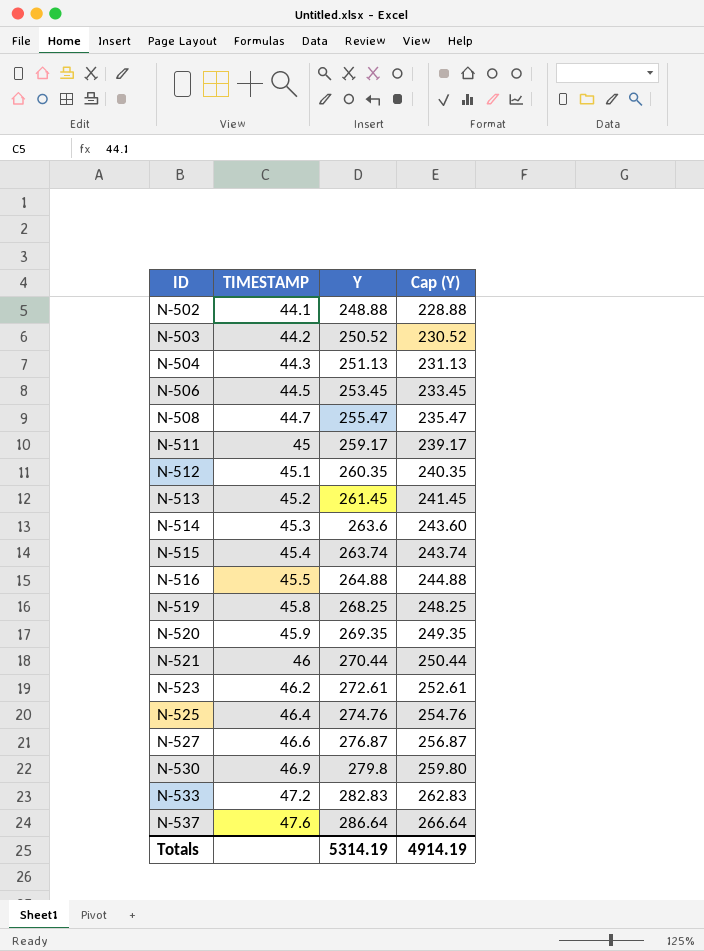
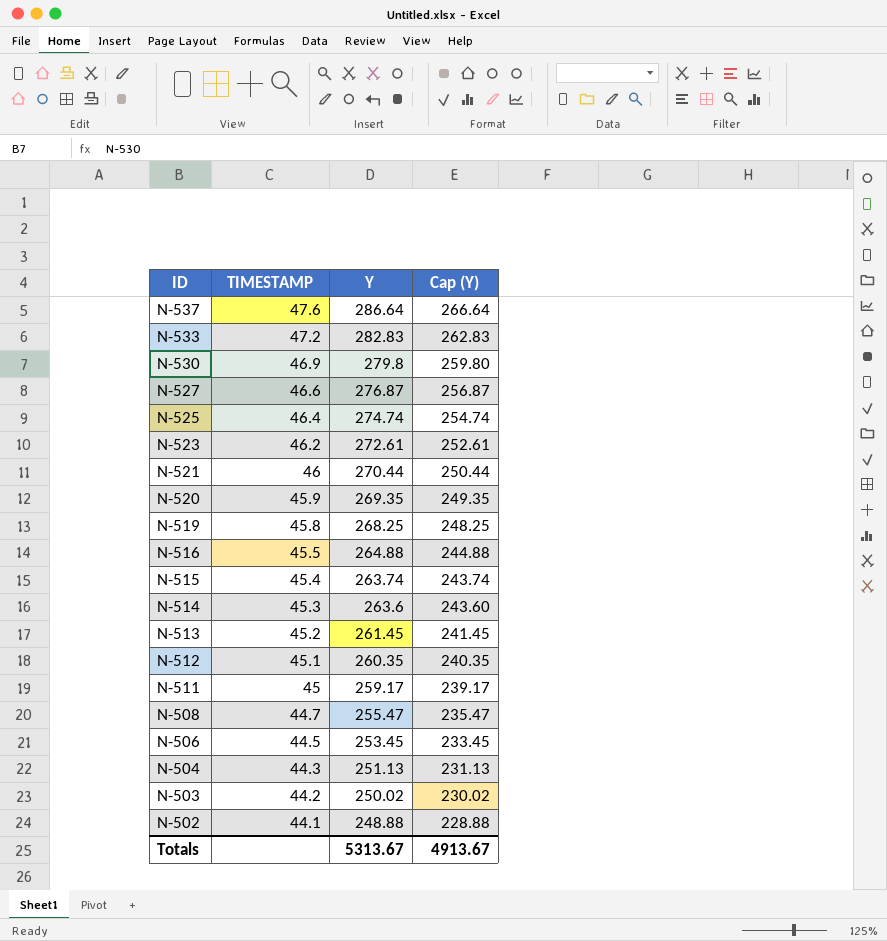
row order: ID ascending -> ID descending
N-525 | Y: 274.76 -> 274.74
N-525 | Cap (Y): 254.76 -> 254.74
N-503 | Y: 250.52 -> 250.02
N-503 | Cap (Y): 230.52 -> 230.02
Totals | Y: 5314.19 -> 5313.67
Totals | Cap (Y): 4914.19 -> 4913.67

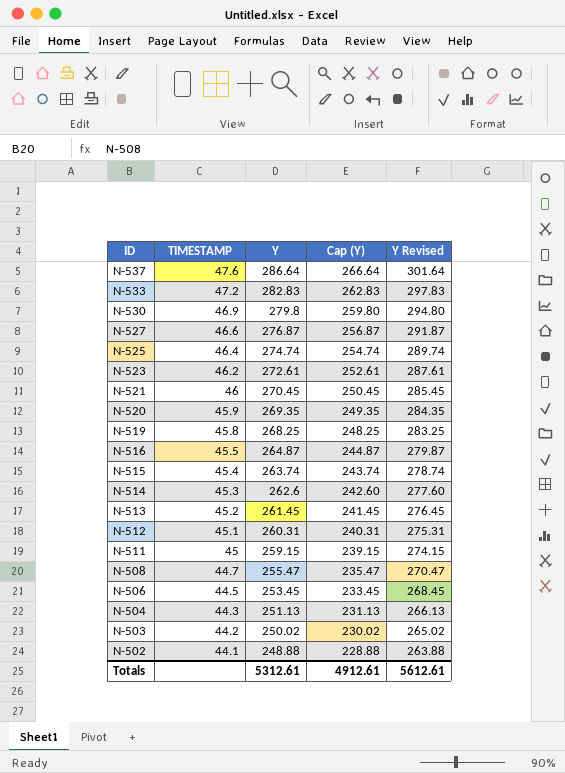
column Y Revised | formula: none -> [Y] + 15
N-521 | Y: 270.44 -> 270.45
N-521 | Cap (Y): 250.44 -> 250.45
N-516 | Y: 264.88 -> 264.87
N-516 | Cap (Y): 244.88 -> 244.87
N-514 | Y: 263.6 -> 262.6
N-514 | Cap (Y): 243.60 -> 242.60
N-512 | Y: 260.35 -> 260.31
N-512 | Cap (Y): 240.35 -> 240.31
N-511 | Y: 259.17 -> 259.15
N-511 | Cap (Y): 239.17 -> 239.15
Totals | Y: 5313.67 -> 5312.61
Totals | Cap (Y): 4913.67 -> 4912.61

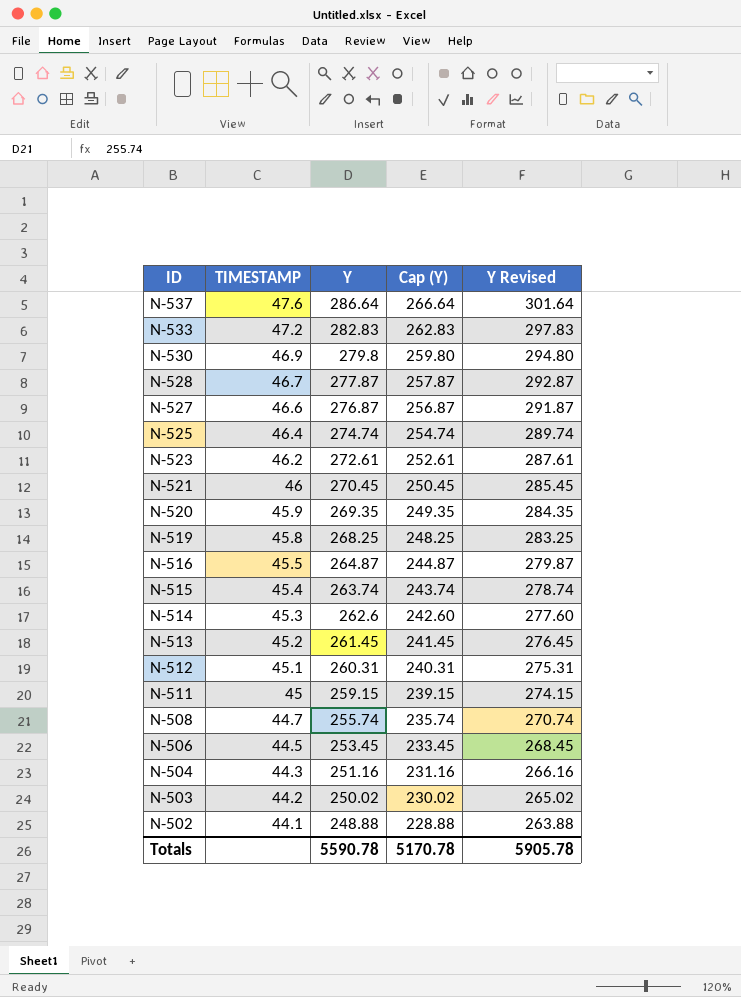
row N-528: none -> 46.7 | 277.87 | 257.87 | 292.87
N-508 | Y: 255.47 -> 255.74
N-508 | Cap (Y): 235.47 -> 235.74
N-508 | Y Revised: 270.47 -> 270.74
N-504 | Y: 251.13 -> 251.16
N-504 | Cap (Y): 231.13 -> 231.16
N-504 | Y Revised: 266.13 -> 266.16
Totals | Y: 5312.61 -> 5590.78
Totals | Cap (Y): 4912.61 -> 5170.78
Totals | Y Revised: 5612.61 -> 5905.78

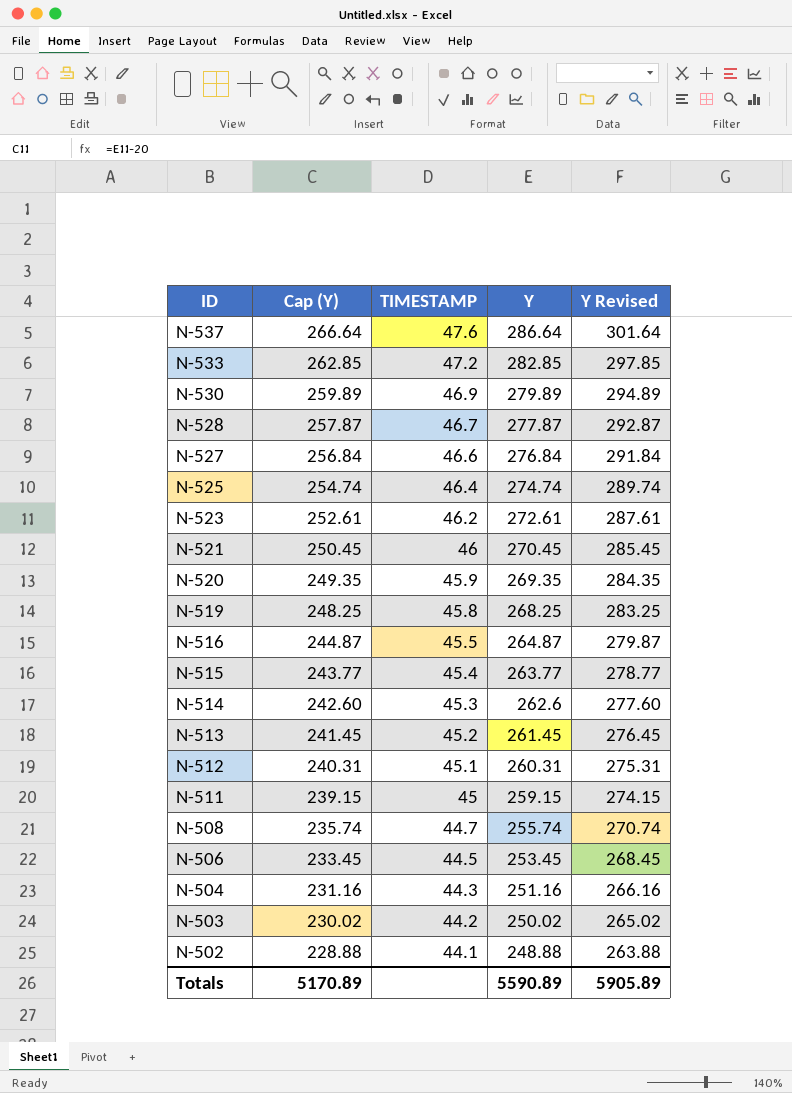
column Cap (Y) | position: 4 -> 2
N-533 | Cap (Y): 262.83 -> 262.85
N-533 | Y: 282.83 -> 282.85
N-533 | Y Revised: 297.83 -> 297.85
N-530 | Cap (Y): 259.80 -> 259.89
N-530 | Y: 279.8 -> 279.89
N-530 | Y Revised: 294.80 -> 294.89
N-527 | Cap (Y): 256.87 -> 256.84
N-527 | Y: 276.87 -> 276.84
N-527 | Y Revised: 291.87 -> 291.84
N-515 | Cap (Y): 243.74 -> 243.77
N-515 | Y: 263.74 -> 263.77
N-515 | Y Revised: 278.74 -> 278.77
Totals | Cap (Y): 5170.78 -> 5170.89
Totals | Y: 5590.78 -> 5590.89
Totals | Y Revised: 5905.78 -> 5905.89

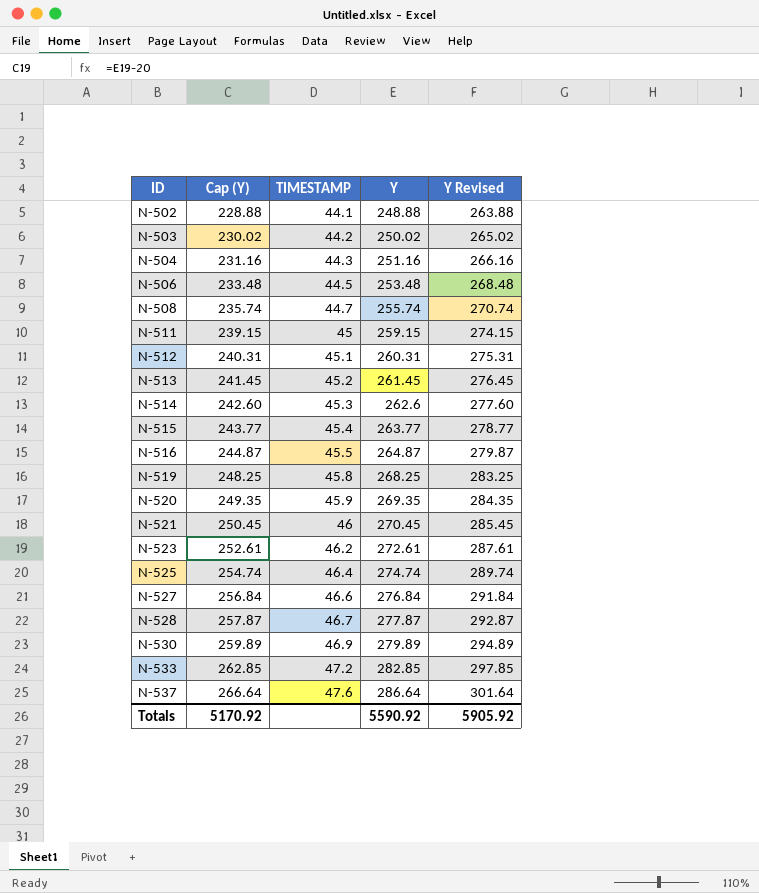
row order: ID descending -> ID ascending
N-506 | Cap (Y): 233.45 -> 233.48
N-506 | Y: 253.45 -> 253.48
N-506 | Y Revised: 268.45 -> 268.48
Totals | Cap (Y): 5170.89 -> 5170.92
Totals | Y: 5590.89 -> 5590.92
Totals | Y Revised: 5905.89 -> 5905.92

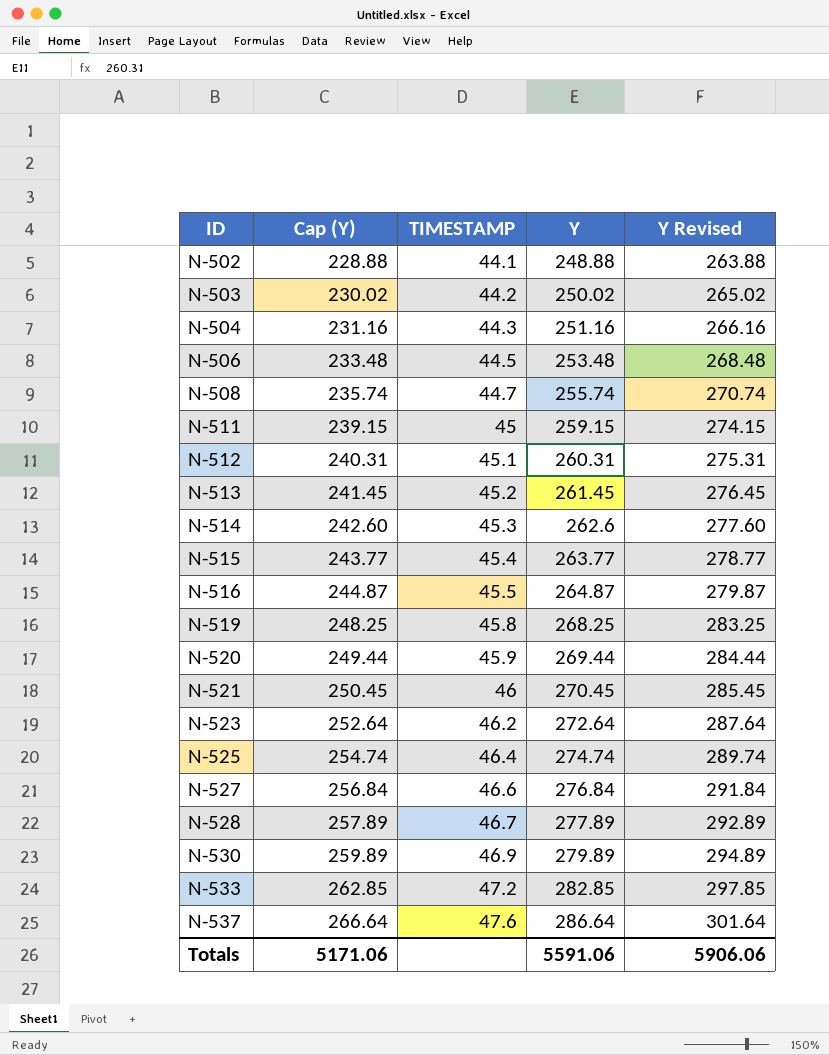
N-520 | Cap (Y): 249.35 -> 249.44
N-520 | Y: 269.35 -> 269.44
N-520 | Y Revised: 284.35 -> 284.44
N-523 | Cap (Y): 252.61 -> 252.64
N-523 | Y: 272.61 -> 272.64
N-523 | Y Revised: 287.61 -> 287.64
N-528 | Cap (Y): 257.87 -> 257.89
N-528 | Y: 277.87 -> 277.89
N-528 | Y Revised: 292.87 -> 292.89
Totals | Cap (Y): 5170.92 -> 5171.06
Totals | Y: 5590.92 -> 5591.06
Totals | Y Revised: 5905.92 -> 5906.06

